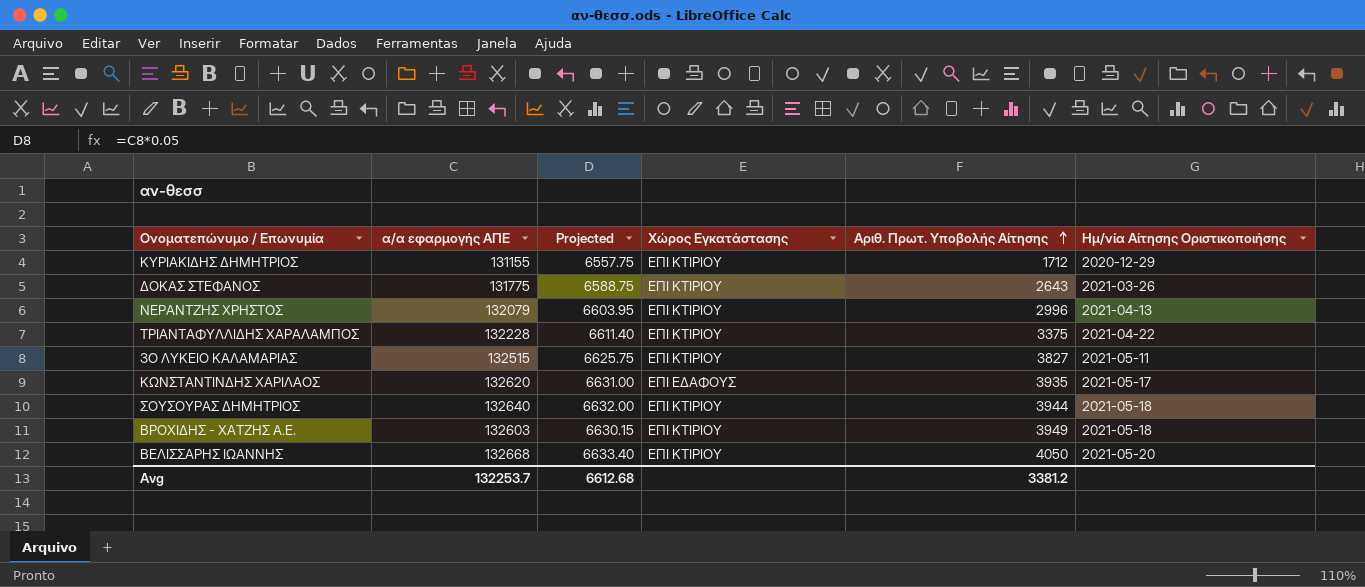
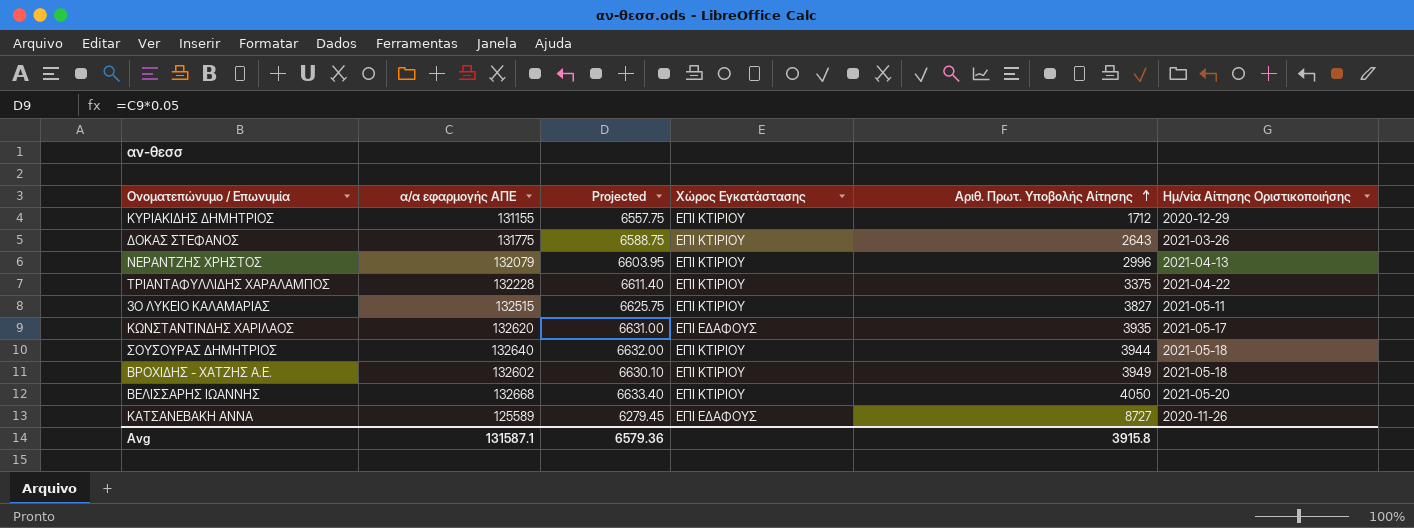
ΒΡΟΧΙΔΗΣ - ΧΑΤΖΗΣ Α.Ε. | α/α εφαρμογής ΑΠΕ: 132603 -> 132602
ΒΡΟΧΙΔΗΣ - ΧΑΤΖΗΣ Α.Ε. | Projected: 6630.15 -> 6630.10
row ΚΑΤΣΑΝΕΒΑΚΗ ΑΝΝΑ: none -> 125589 | 6279.45 | ΕΠΙ ΕΔΑΦΟΥΣ | 8727 | 2020-11-26
Avg | α/α εφαρμογής ΑΠΕ: 132253.7 -> 131587.1
Avg | Projected: 6612.68 -> 6579.36
Avg | Αριθ. Πρωτ. Υποβολής Αίτησης: 3381.2 -> 3915.8

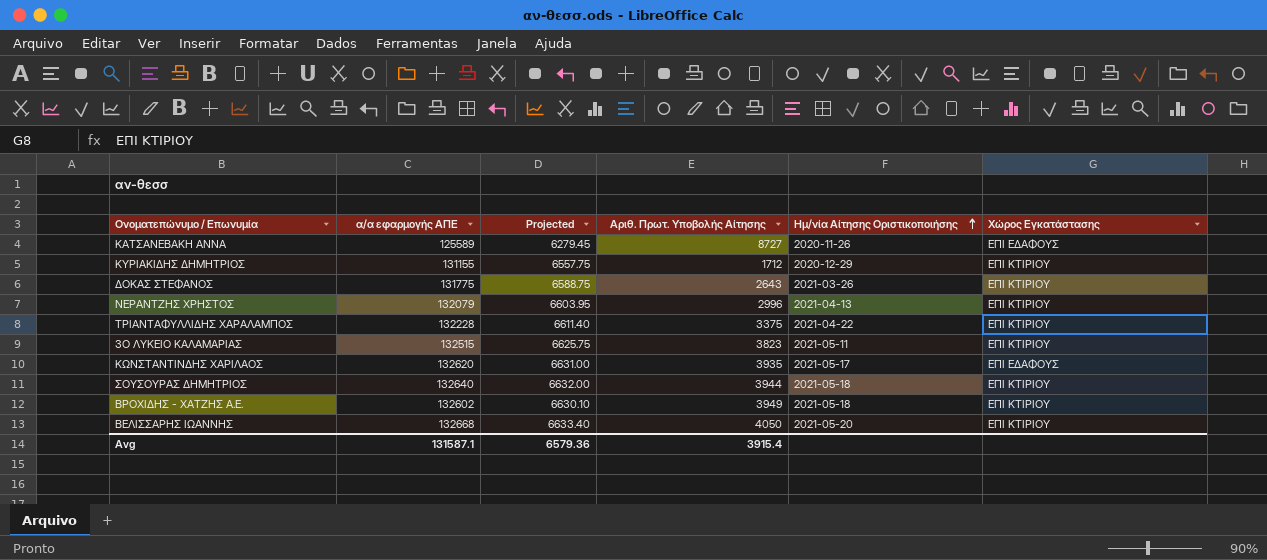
row order: Αριθ. Πρωτ. Υποβολής Αίτησης ascending -> Ημ/νία Αίτησης Οριστικοποιήσης ascending
column Χώρος Εγκατάστασης | position: 4 -> 6
3Ο ΛΥΚΕΙΟ ΚΑΛΑΜΑΡΙΑΣ | Αριθ. Πρωτ. Υποβολής Αίτησης: 3827 -> 3823
Avg | Αριθ. Πρωτ. Υποβολής Αίτησης: 3915.8 -> 3915.4

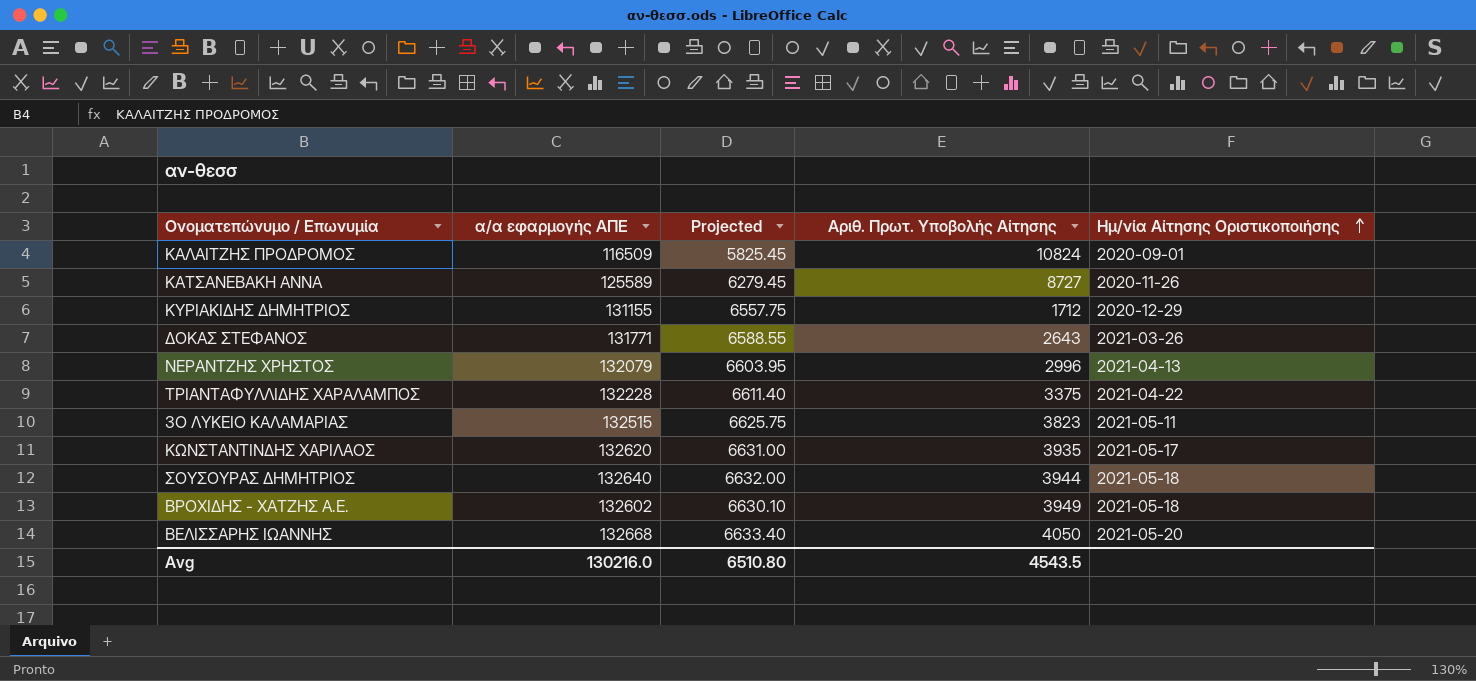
column Χώρος Εγκατάστασης | position: 6 -> none
row ΚΑΛΑΙΤΖΗΣ ΠΡΟΔΡΟΜΟΣ: none -> 116509 | 5825.45 | 10824 | 2020-09-01
ΔΟΚΑΣ ΣΤΕΦΑΝΟΣ | α/α εφαρμογής ΑΠΕ: 131775 -> 131771
ΔΟΚΑΣ ΣΤΕΦΑΝΟΣ | Projected: 6588.75 -> 6588.55
Avg | α/α εφαρμογής ΑΠΕ: 131587.1 -> 130216.0
Avg | Projected: 6579.36 -> 6510.80
Avg | Αριθ. Πρωτ. Υποβολής Αίτησης: 3915.4 -> 4543.5

